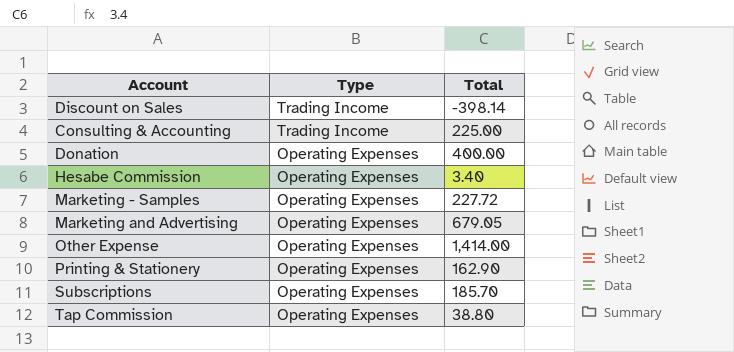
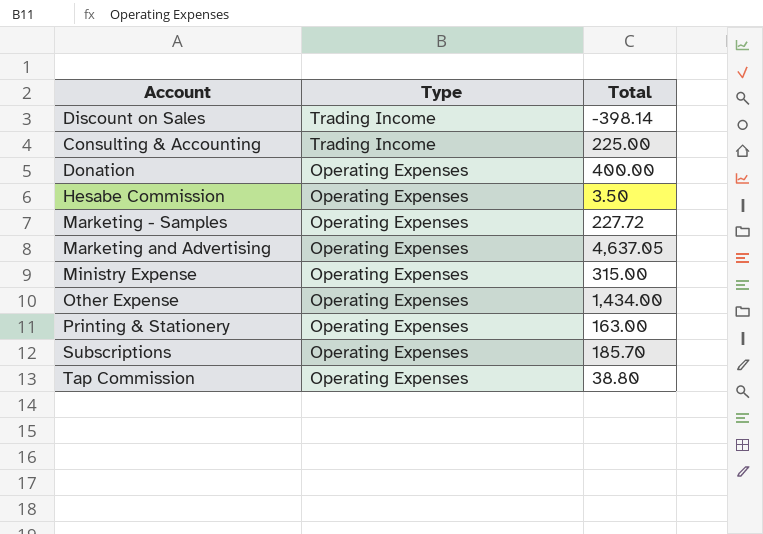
Hesabe Commission | Total: 3.40 -> 3.50
Marketing and Advertising | Total: 679.05 -> 4,637.05
row Ministry Expense: none -> Operating Expenses | 315.00
Other Expense | Total: 1,414.00 -> 1,434.00
Printing & Stationery | Total: 162.90 -> 163.00

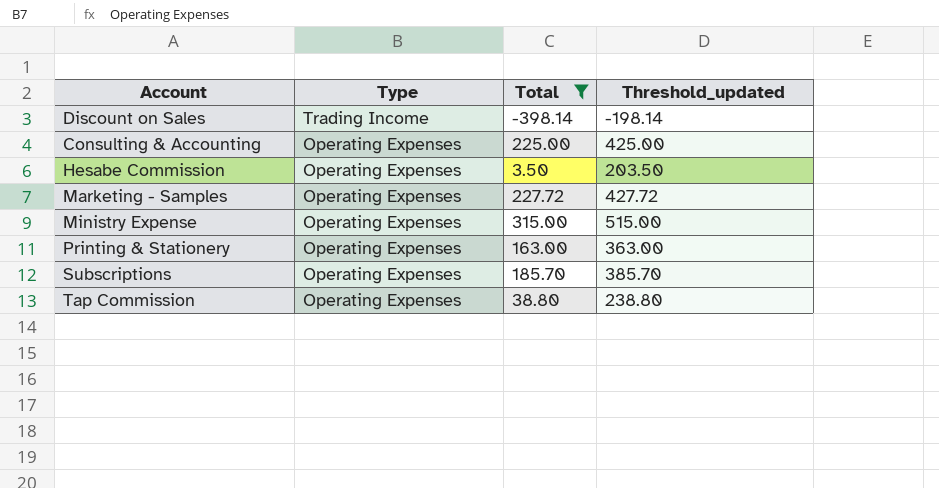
filter: none -> Total <= 315.00
column Threshold_updated | formula: none -> [Total] + 200
Consulting & Accounting | Type: Trading Income -> Operating Expenses

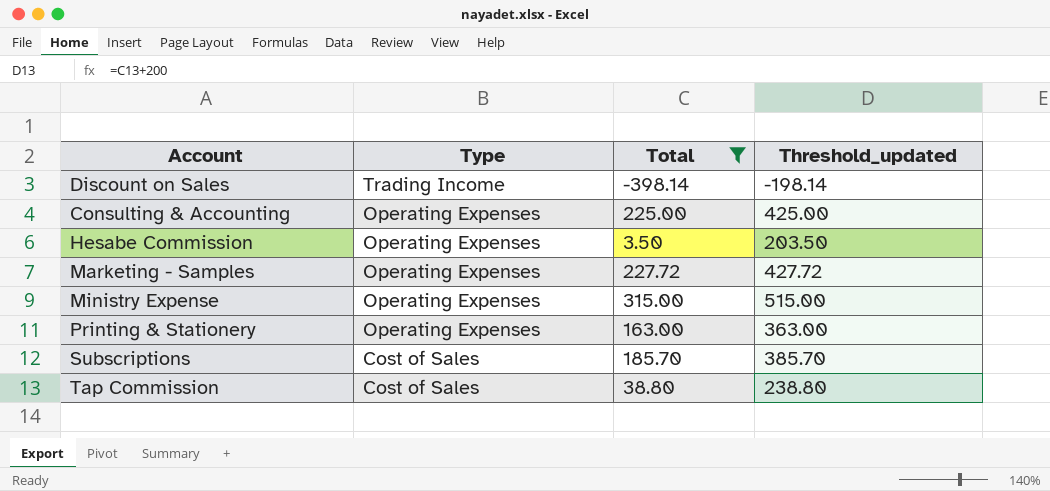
Subscriptions | Type: Operating Expenses -> Cost of Sales
Tap Commission | Type: Operating Expenses -> Cost of Sales

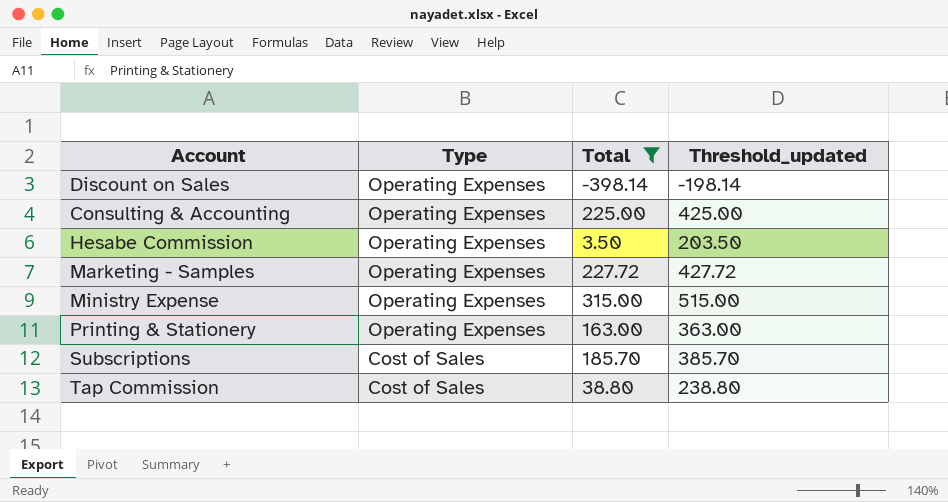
Discount on Sales | Type: Trading Income -> Operating Expenses

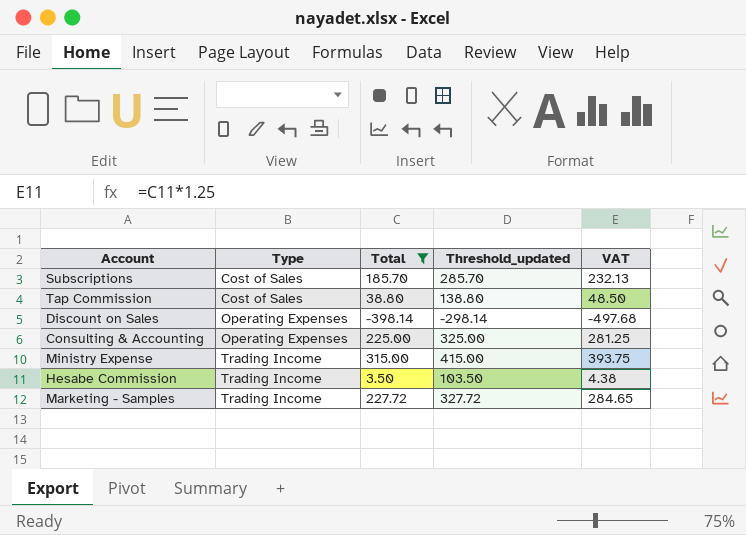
row order: Type descending -> Type ascending
column Threshold_updated | formula: [Total] + 200 -> [Total] + 100
column VAT | formula: none -> [Total] * 1.25
row Printing & Stationery: Operating Expenses | 163.00 | 363.00 -> none
Ministry Expense | Type: Operating Expenses -> Trading Income
Hesabe Commission | Type: Operating Expenses -> Trading Income
Marketing - Samples | Type: Operating Expenses -> Trading Income

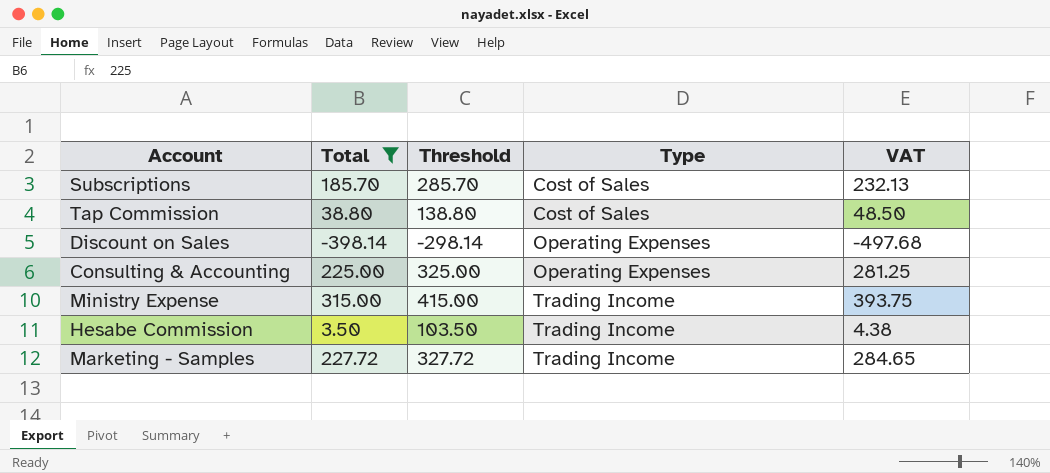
column name: Threshold_updated -> Threshold
column Type | position: 2 -> 4

